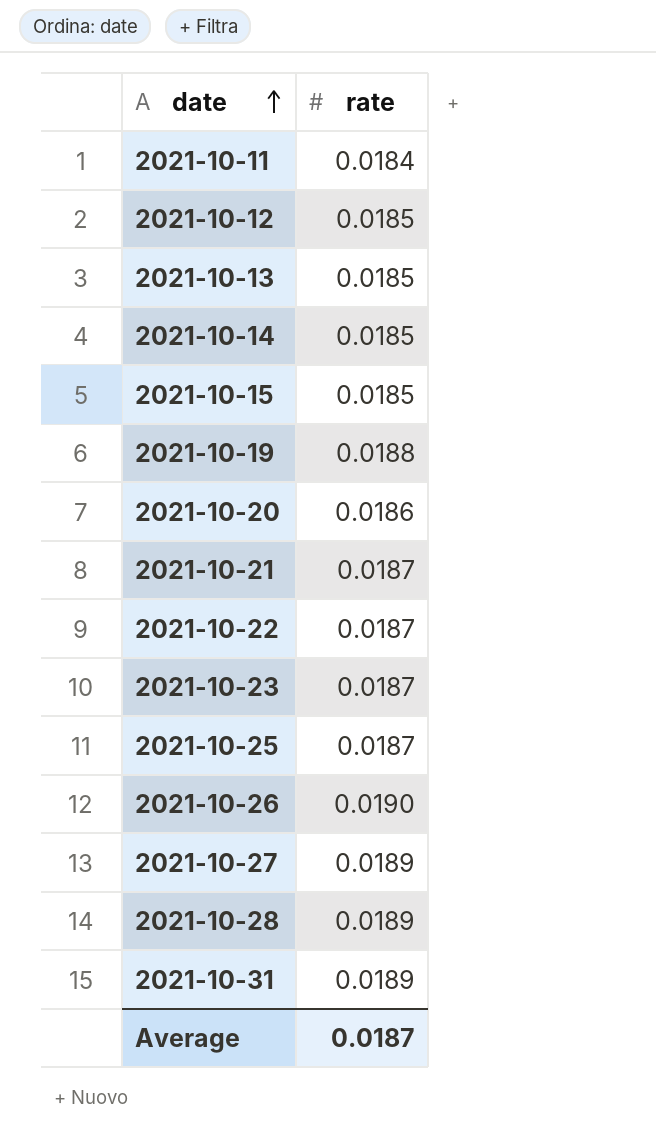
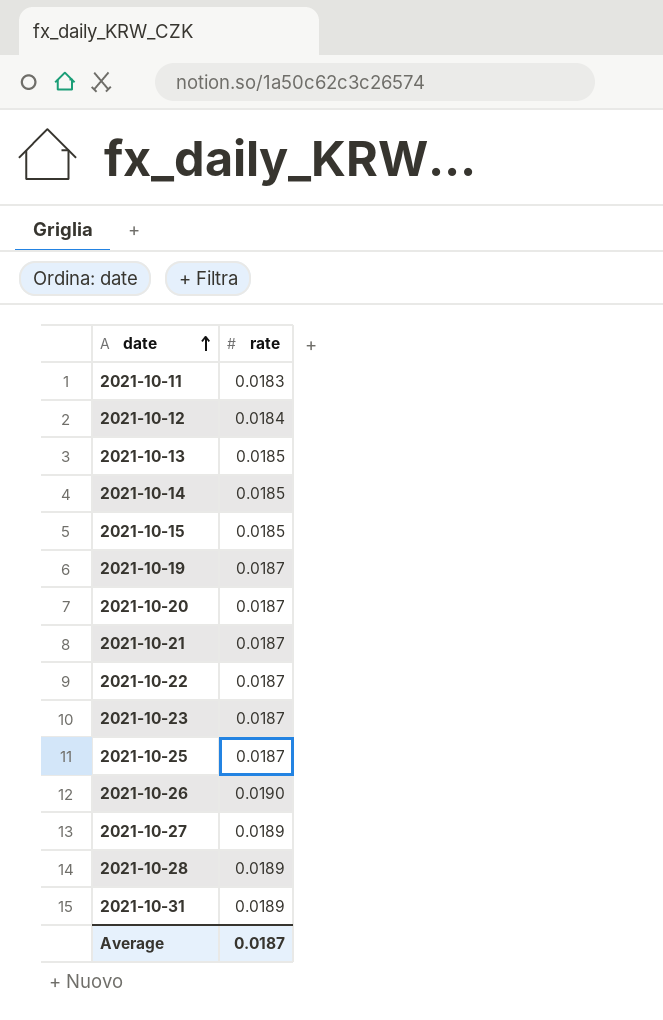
2021-10-11 | rate: 0.0184 -> 0.0183
2021-10-12 | rate: 0.0185 -> 0.0184
2021-10-19 | rate: 0.0188 -> 0.0187
2021-10-20 | rate: 0.0186 -> 0.0187

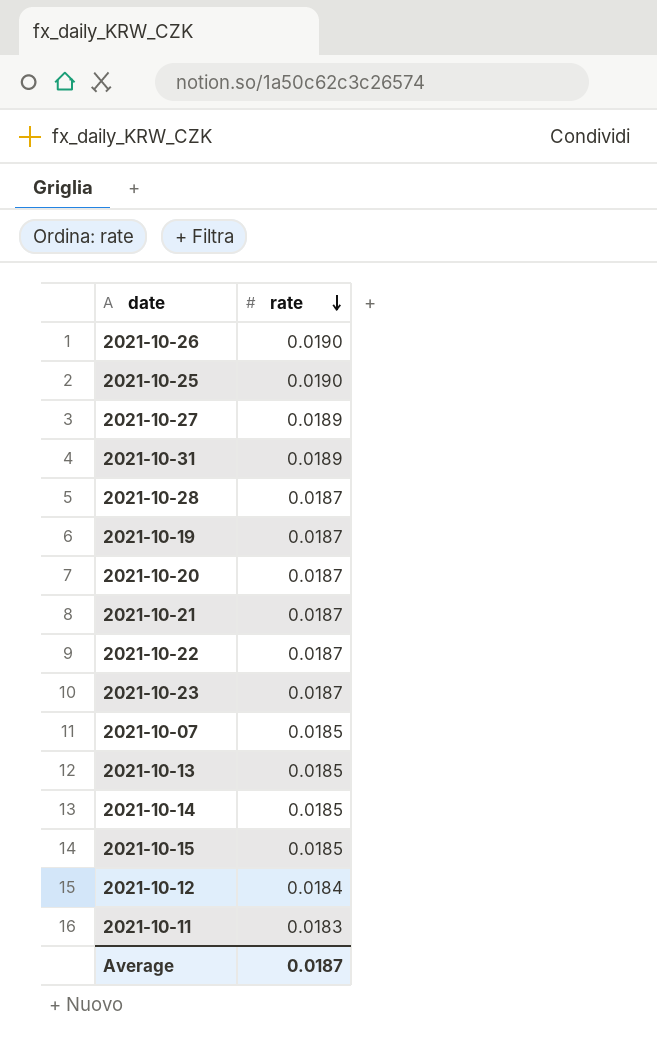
row order: date ascending -> rate descending
2021-10-25 | rate: 0.0187 -> 0.0190
2021-10-28 | rate: 0.0189 -> 0.0187
row 2021-10-07: none -> 0.0185

